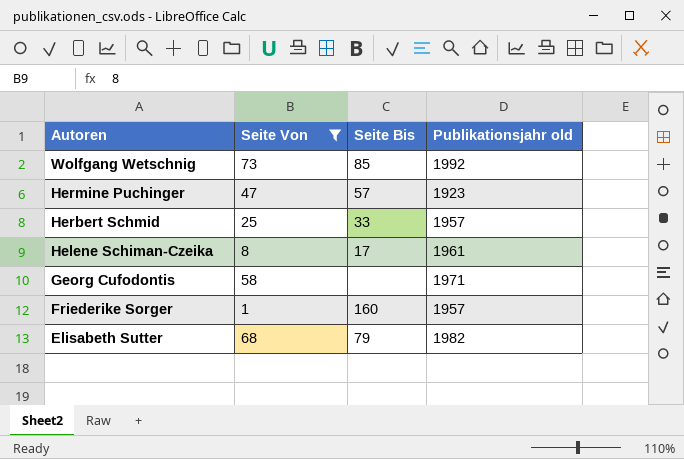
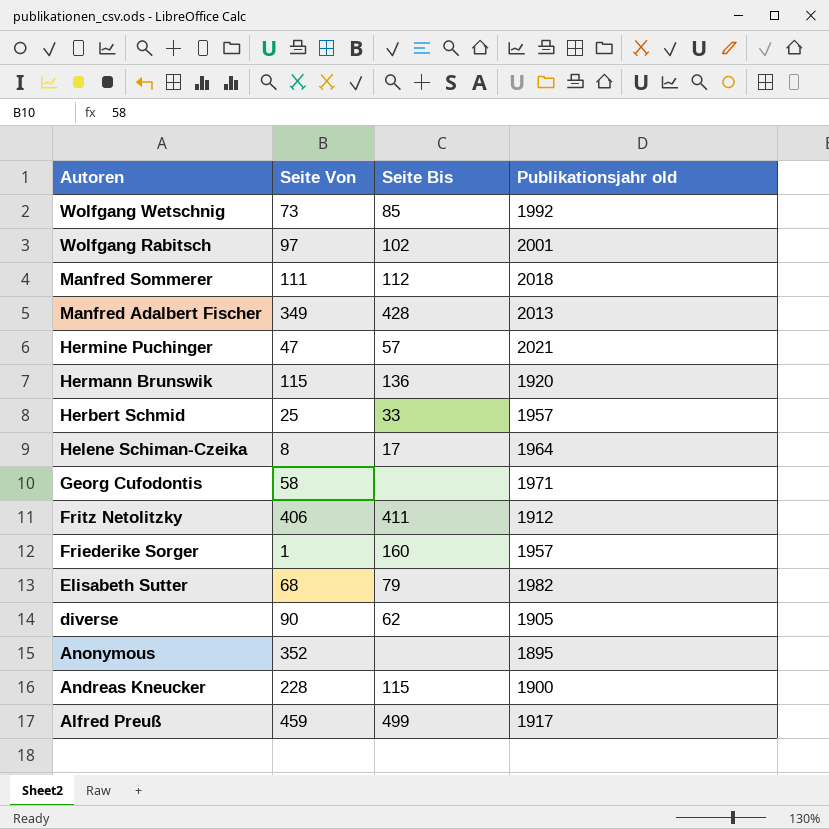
filter: Seite Von <= 73 -> none
Hermine Puchinger | Publikationsjahr old: 1923 -> 2021
Helene Schiman-Czeika | Publikationsjahr old: 1961 -> 1964

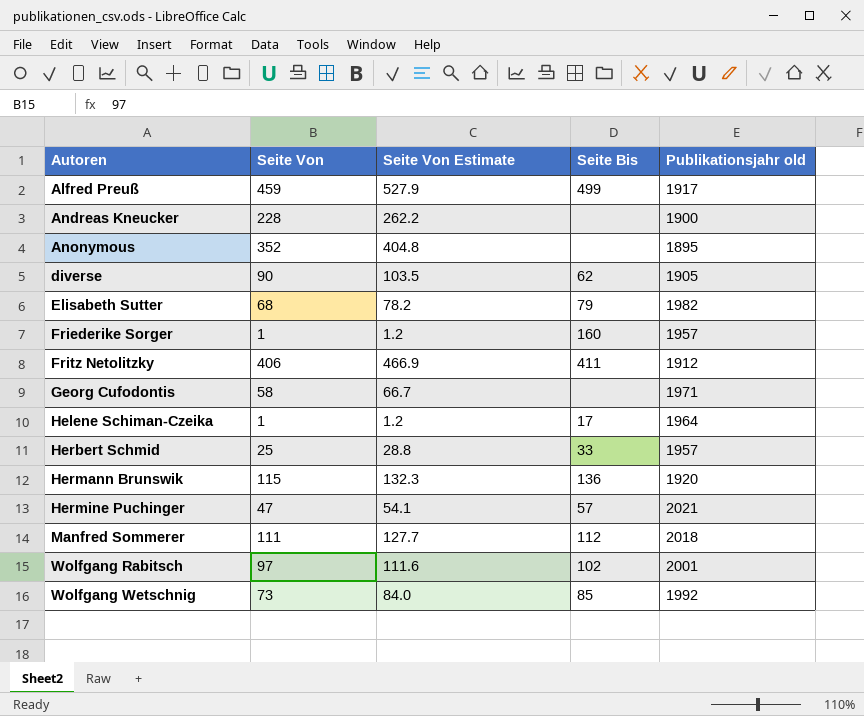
row order: Autoren descending -> Autoren ascending
column Seite Von Estimate | formula: none -> [Seite Von] * 1.15
row Manfred Adalbert Fischer: 349 | 428 | 2013 -> none
Andreas Kneucker | Seite Bis: 115 -> none
Helene Schiman-Czeika | Seite Von: 8 -> 1

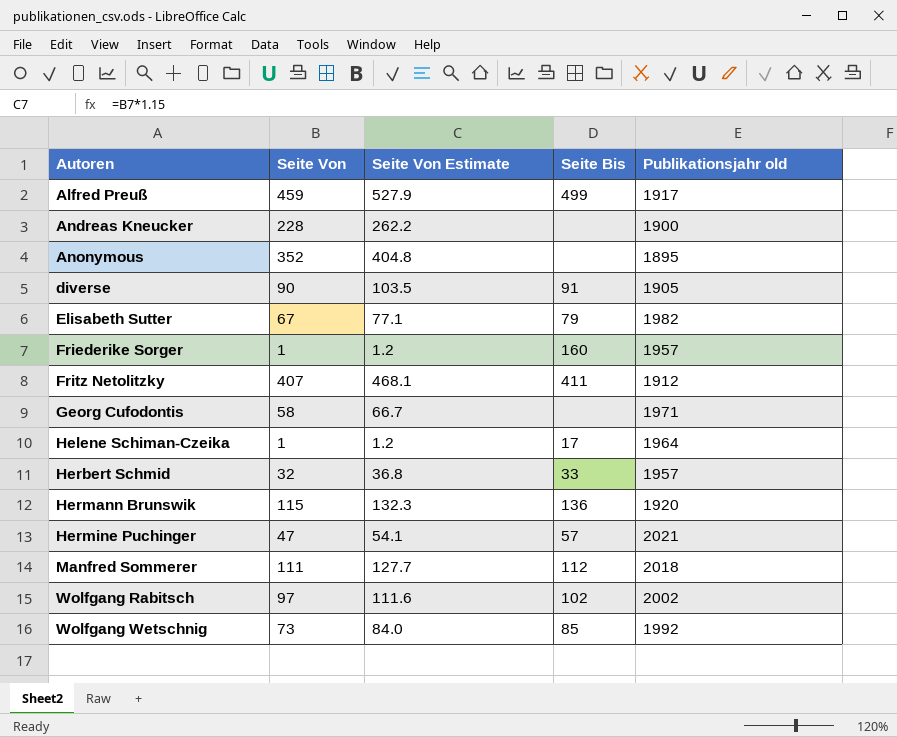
diverse | Seite Bis: 62 -> 91
Elisabeth Sutter | Seite Von: 68 -> 67
Elisabeth Sutter | Seite Von Estimate: 78.2 -> 77.1
Fritz Netolitzky | Seite Von: 406 -> 407
Fritz Netolitzky | Seite Von Estimate: 466.9 -> 468.1
Herbert Schmid | Seite Von: 25 -> 32
Herbert Schmid | Seite Von Estimate: 28.8 -> 36.8
Wolfgang Rabitsch | Publikationsjahr old: 2001 -> 2002

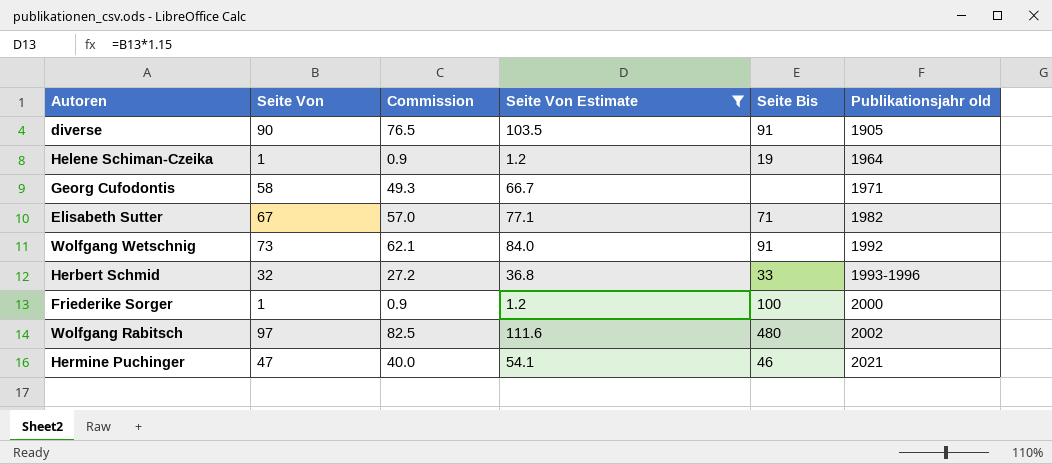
filter: none -> Seite Von Estimate <= 111.6
row order: Autoren ascending -> Publikationsjahr old ascending
column Commission | formula: none -> [Seite Von] * 0.85
Helene Schiman-Czeika | Seite Bis: 17 -> 19
Elisabeth Sutter | Seite Bis: 79 -> 71
Wolfgang Wetschnig | Seite Bis: 85 -> 91
Herbert Schmid | Publikationsjahr old: 1957 -> 1993-1996
Friederike Sorger | Seite Bis: 160 -> 100
Friederike Sorger | Publikationsjahr old: 1957 -> 2000
Wolfgang Rabitsch | Seite Bis: 102 -> 480
Hermine Puchinger | Seite Bis: 57 -> 46

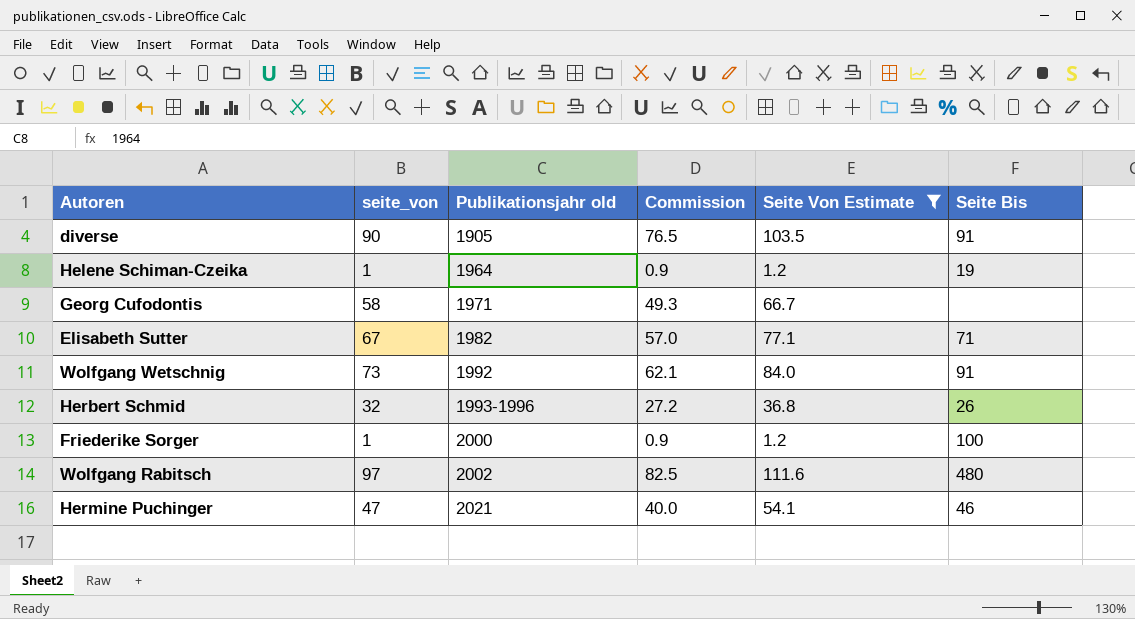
column name: Seite Von -> seite_von
column Publikationsjahr old | position: 6 -> 3
Herbert Schmid | Seite Bis: 33 -> 26

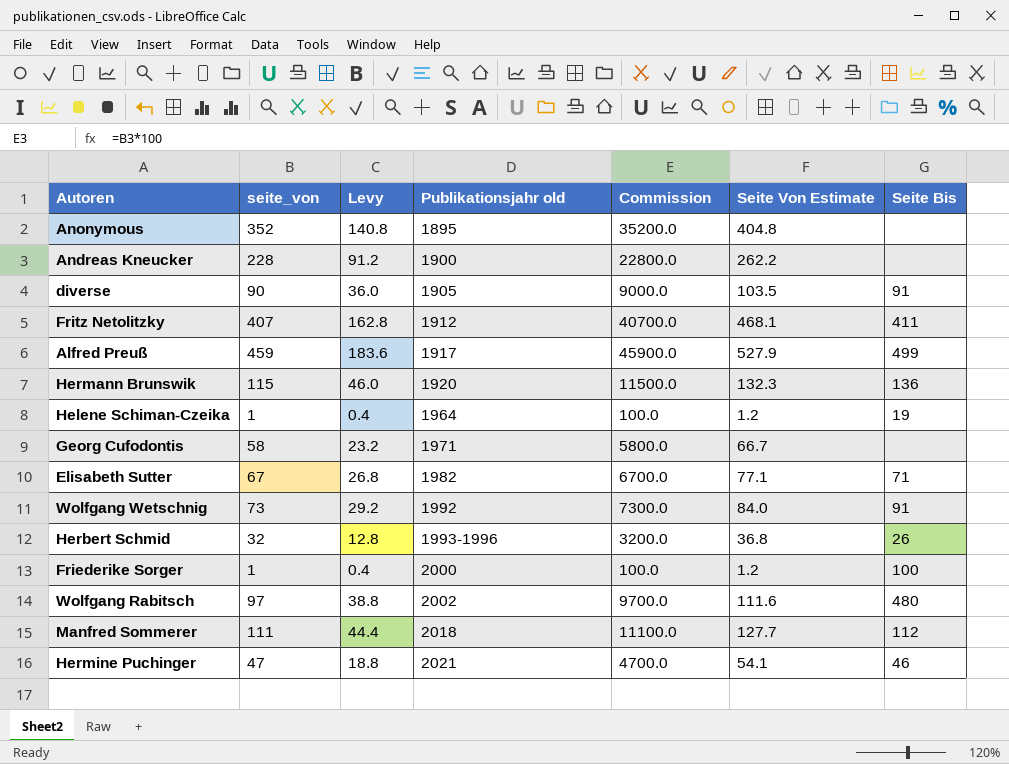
filter: Seite Von Estimate <= 111.6 -> none
column Levy | formula: none -> [seite_von] * 0.4
column Commission | formula: [seite_von] * 0.85 -> [seite_von] * 100

